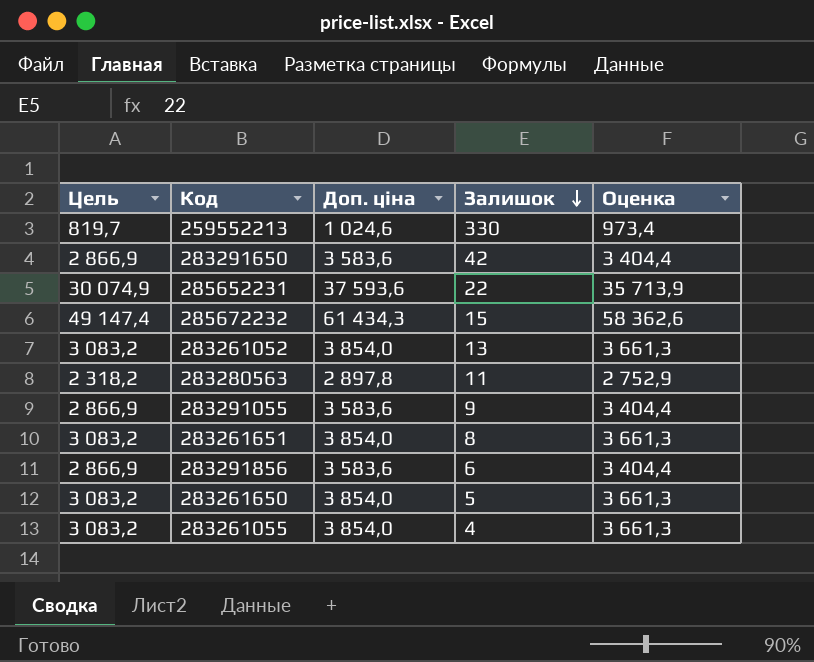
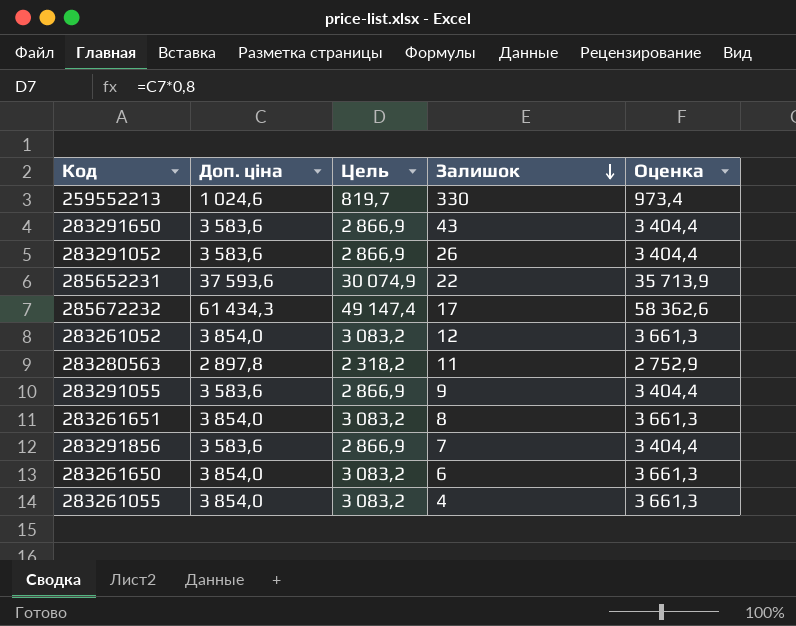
column Цель | position: 1 -> 3
283291650 | Залишок: 42 -> 43
row 283291052: none -> 3 583,6 | 2 866,9 | 26 | 3 404,4
285672232 | Залишок: 15 -> 17
283261052 | Залишок: 13 -> 12
283291856 | Залишок: 6 -> 7
283261650 | Залишок: 5 -> 6

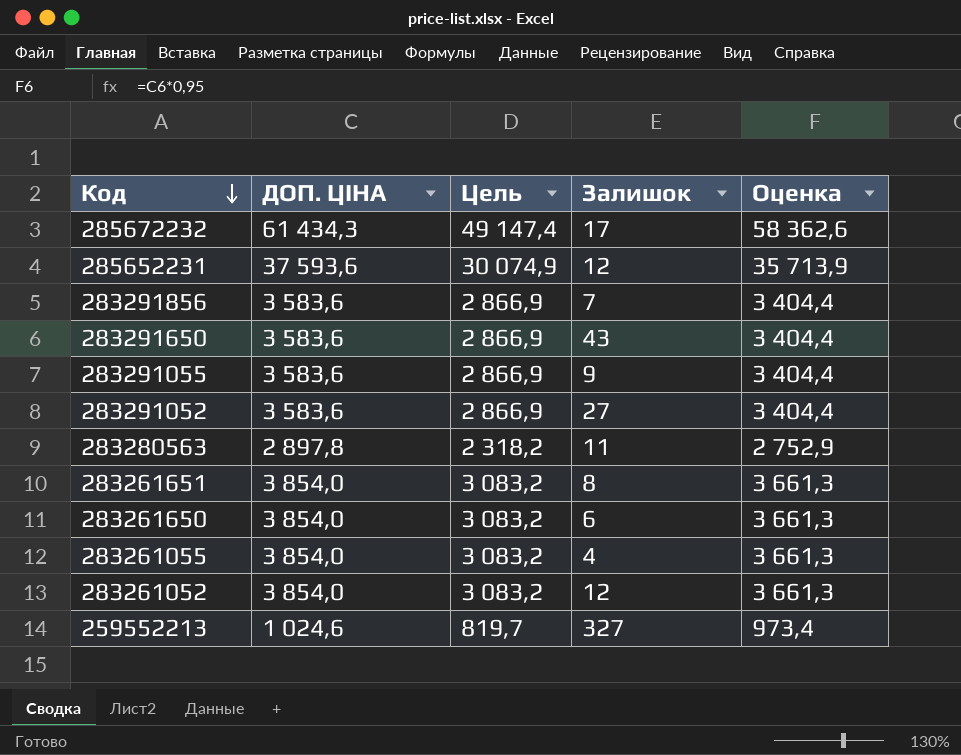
row order: Залишок descending -> Код descending
column name: Доп. ціна -> ДОП. ЦІНА
285652231 | Залишок: 22 -> 12
283291052 | Залишок: 26 -> 27
259552213 | Залишок: 330 -> 327

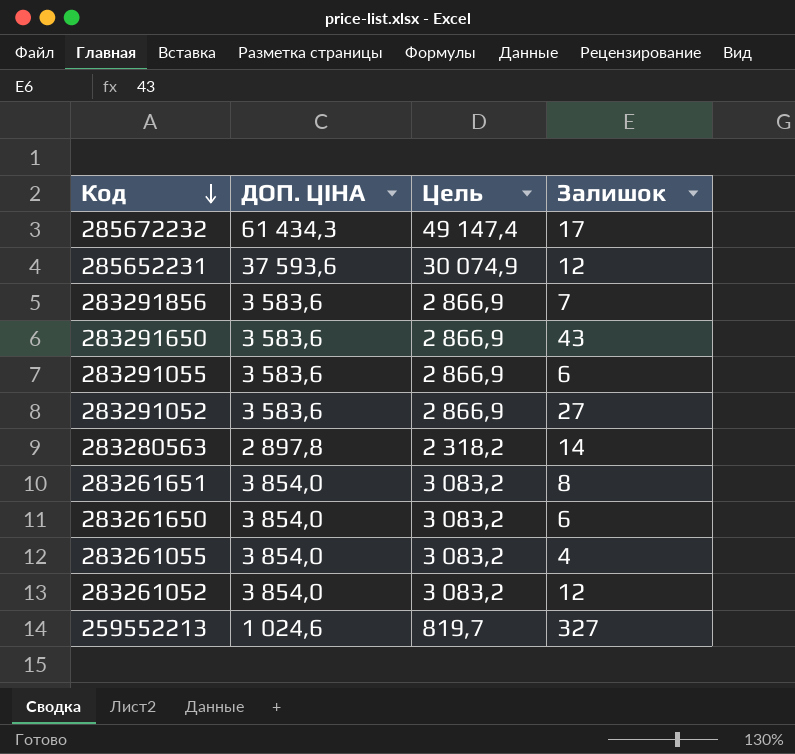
column Оценка | formula: [ДОП. ЦІНА] * 0,95 -> none
283291055 | Залишок: 9 -> 6
283280563 | Залишок: 11 -> 14

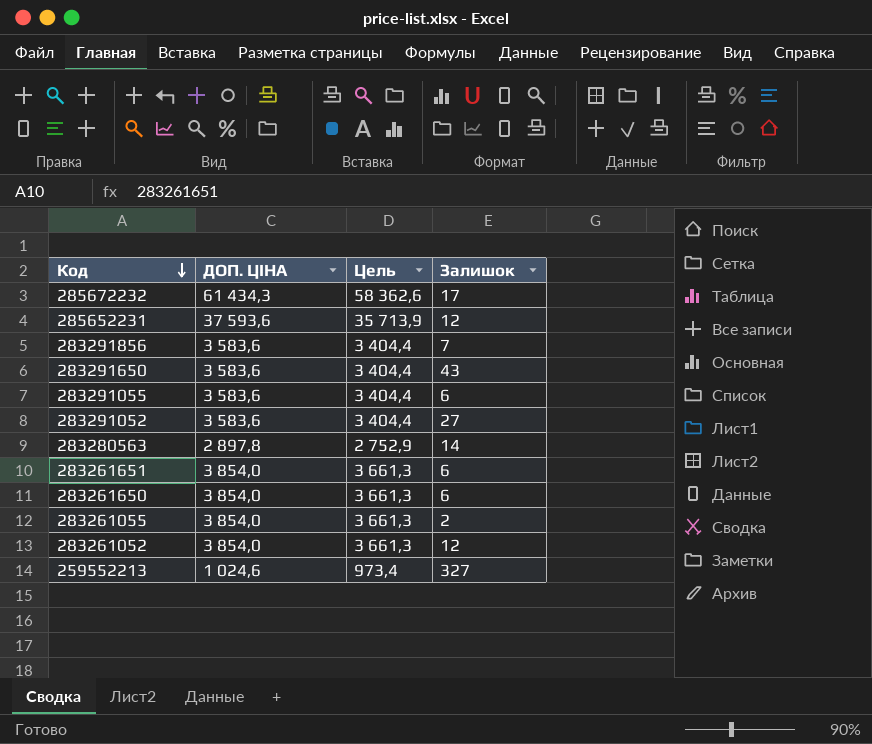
column Цель | formula: [ДОП. ЦІНА] * 0,8 -> [ДОП. ЦІНА] * 0,95
283261651 | Залишок: 8 -> 6
283261055 | Залишок: 4 -> 2

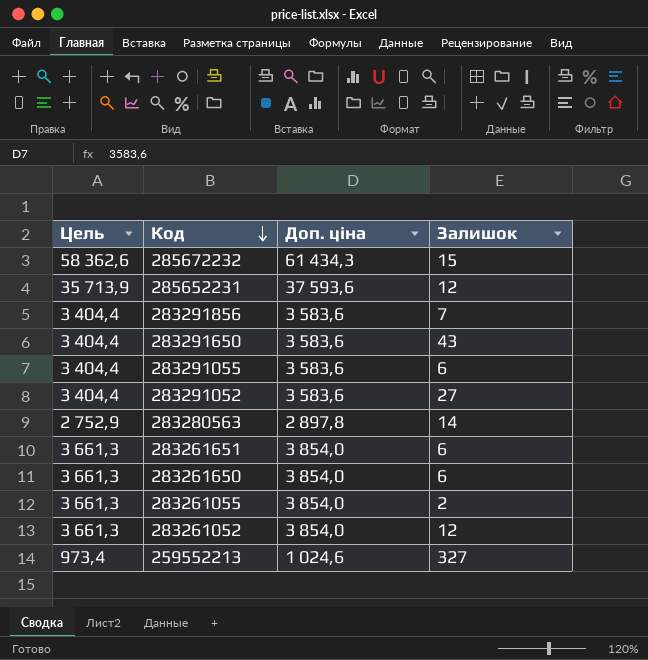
column Цель | position: 3 -> 1
column name: ДОП. ЦІНА -> Доп. ціна
285672232 | Залишок: 17 -> 15

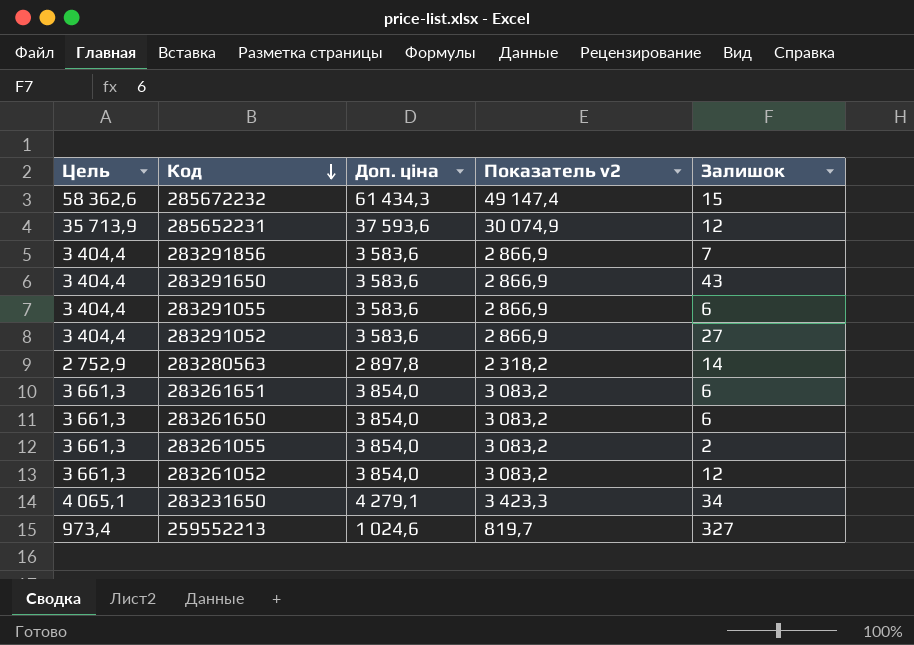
column Показатель v2 | formula: none -> [Доп. ціна] * 0,8
row 283231650: none -> 4 065,1 | 4 279,1 | 3 423,3 | 34

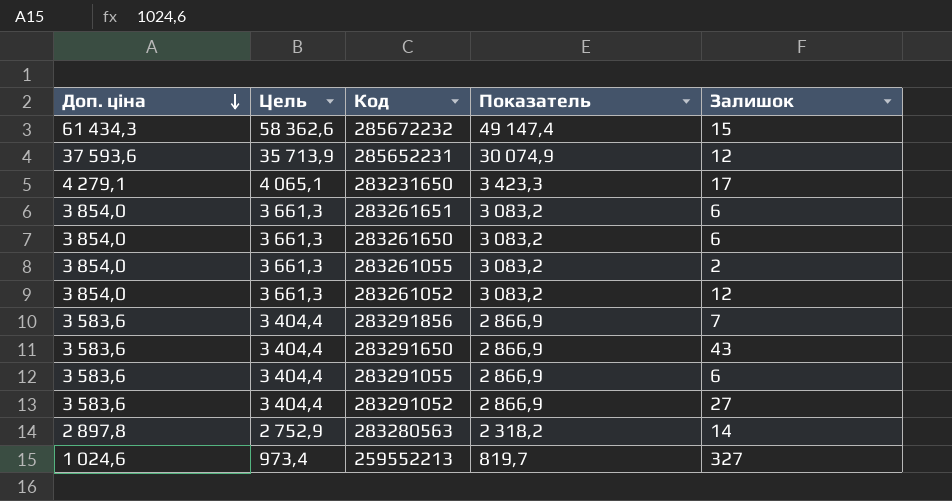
row order: Код descending -> Доп. ціна descending
column Доп. ціна | position: 3 -> 1
column name: Показатель v2 -> Показатель
283231650 | Залишок: 34 -> 17

